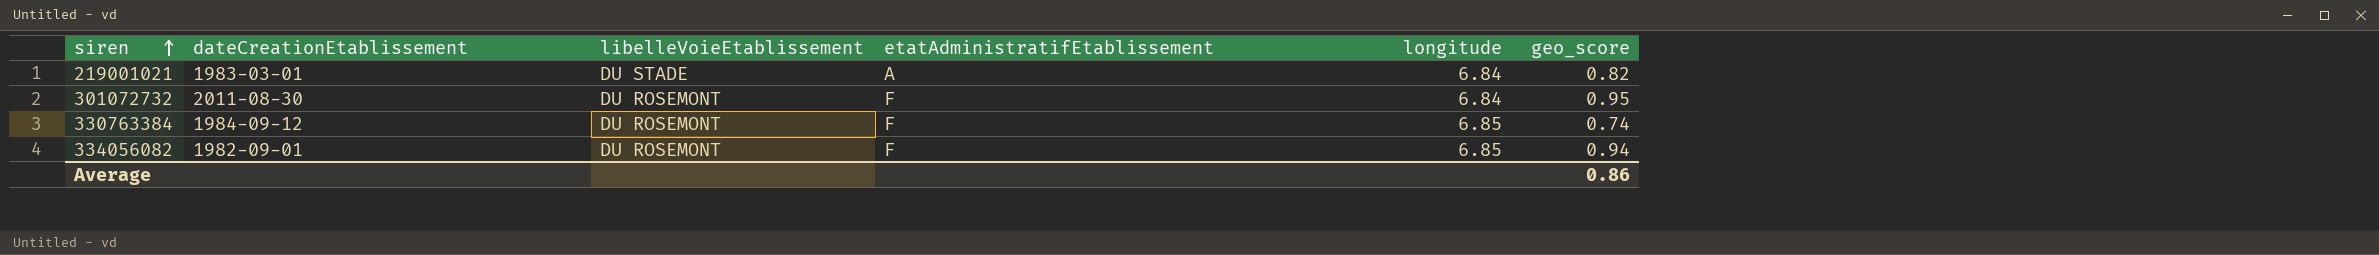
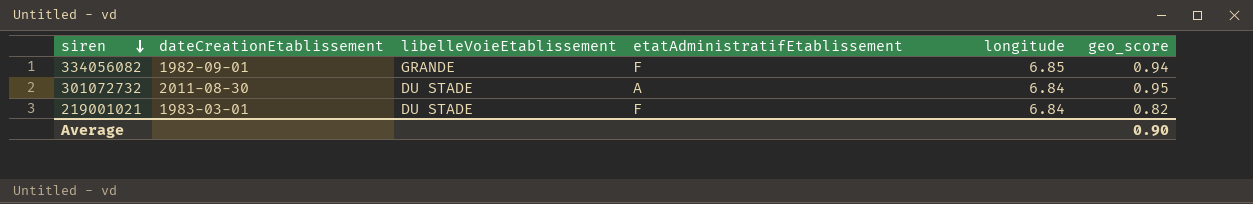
row order: siren ascending -> siren descending
row 330763384: 1984-09-12 | DU ROSEMONT | F | 6.85 | 0.74 -> none
334056082 | libelleVoieEtablissement: DU ROSEMONT -> GRANDE
301072732 | libelleVoieEtablissement: DU ROSEMONT -> DU STADE
301072732 | etatAdministratifEtablissement: F -> A
219001021 | etatAdministratifEtablissement: A -> F
Average | geo_score: 0.86 -> 0.90

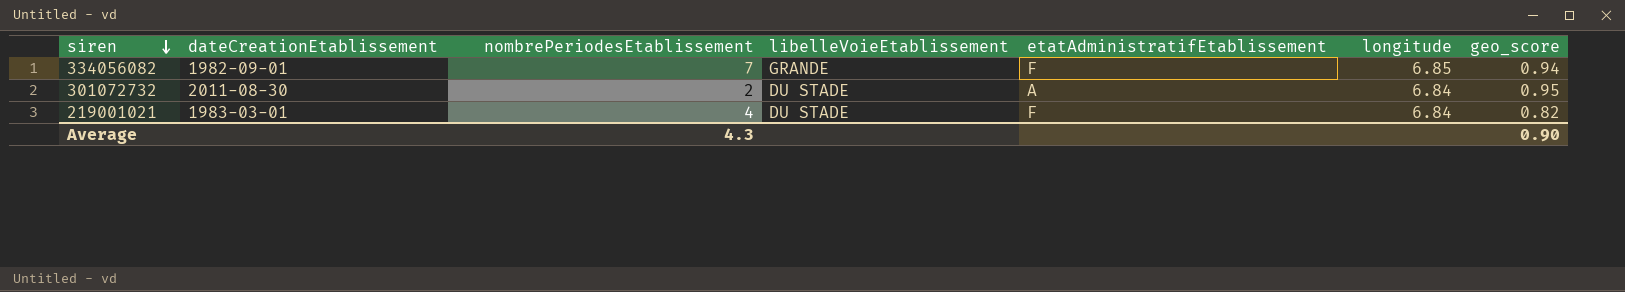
column nombrePeriodesEtablissement | position: none -> 3

